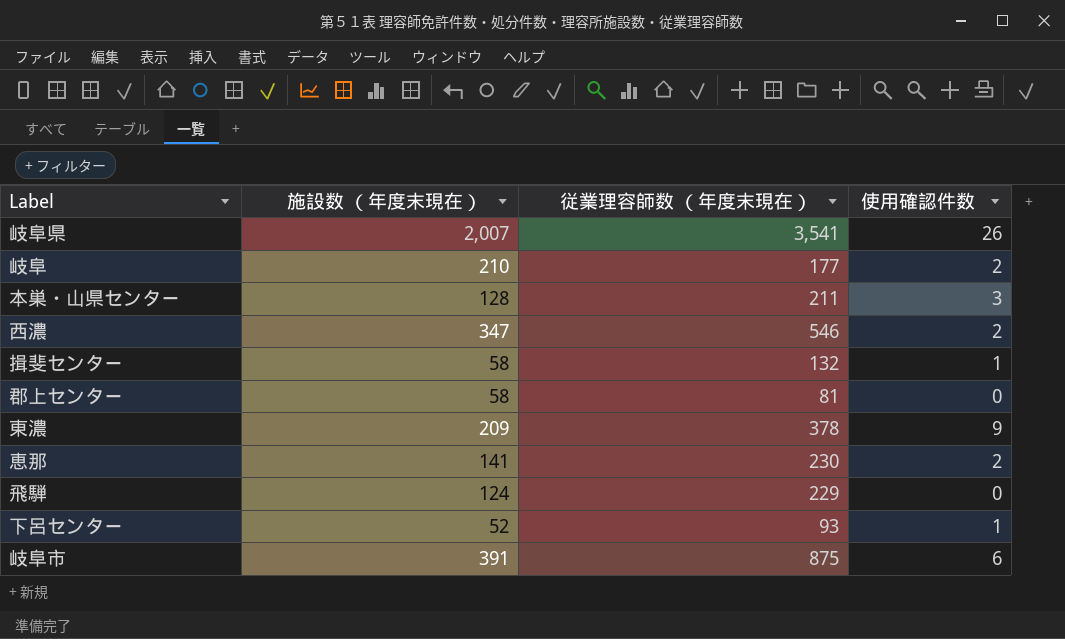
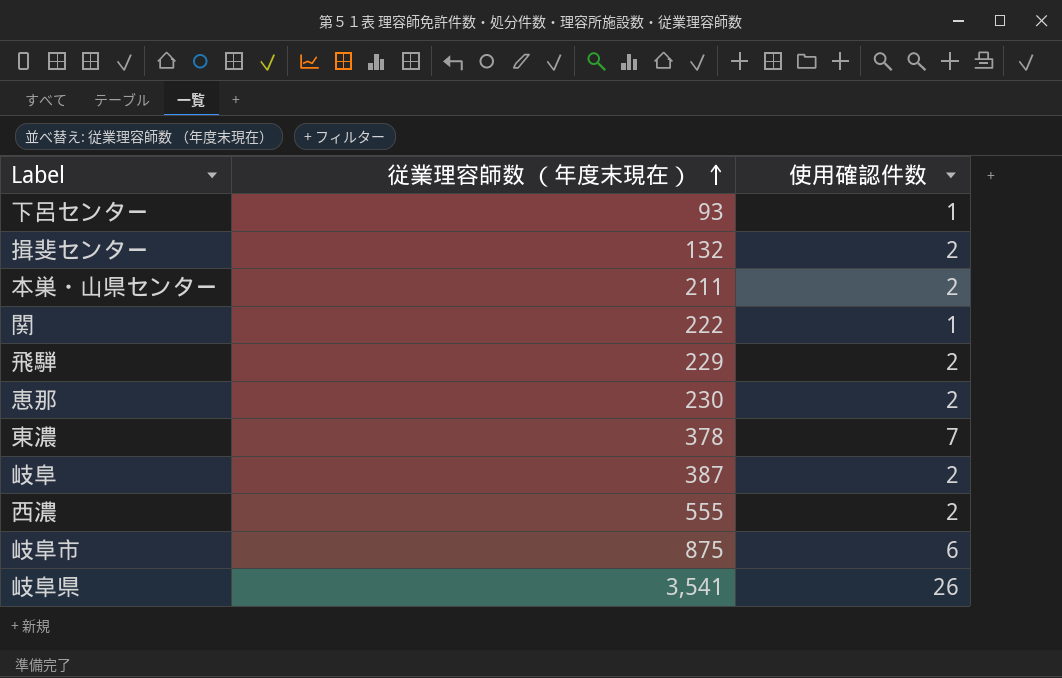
row order: none -> 従業理容師数 （年度末現在） ascending
column 施設数 （年度末現在） | position: 2 -> none
row 郡上センター: 58 | 81 | 0 -> none
揖斐センター | 使用確認件数: 1 -> 2
本巣・山県センター | 使用確認件数: 3 -> 2
row 関: none -> 222 | 1
飛騨 | 使用確認件数: 0 -> 2
東濃 | 使用確認件数: 9 -> 7
岐阜 | 従業理容師数 （年度末現在）: 177 -> 387
西濃 | 従業理容師数 （年度末現在）: 546 -> 555

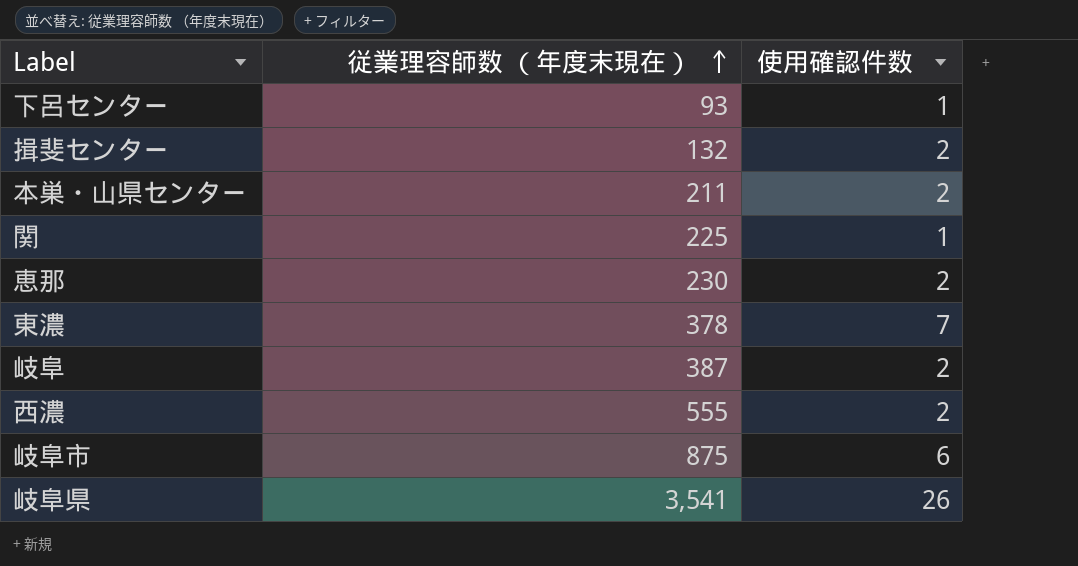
row 飛騨: 229 | 2 -> none
関 | 従業理容師数 （年度末現在）: 222 -> 225

